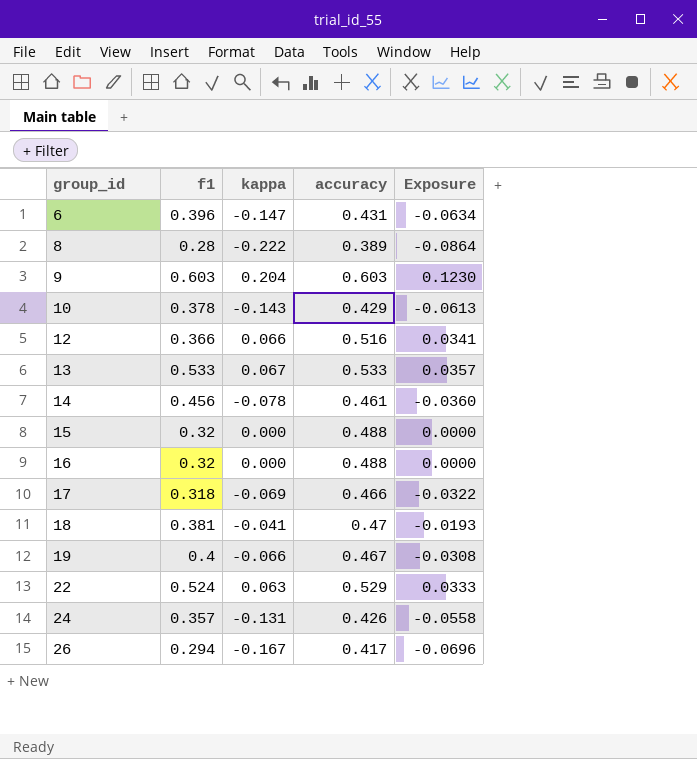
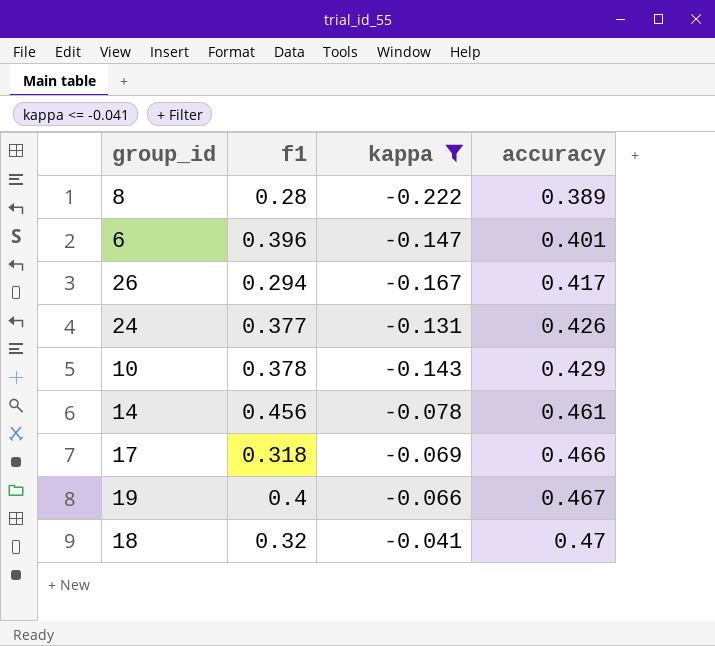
filter: none -> kappa <= -0.041
row order: group_id ascending -> accuracy ascending
column Exposure | formula: [kappa] * [accuracy] -> none
6 | accuracy: 0.431 -> 0.401
24 | f1: 0.357 -> 0.377
18 | f1: 0.381 -> 0.32

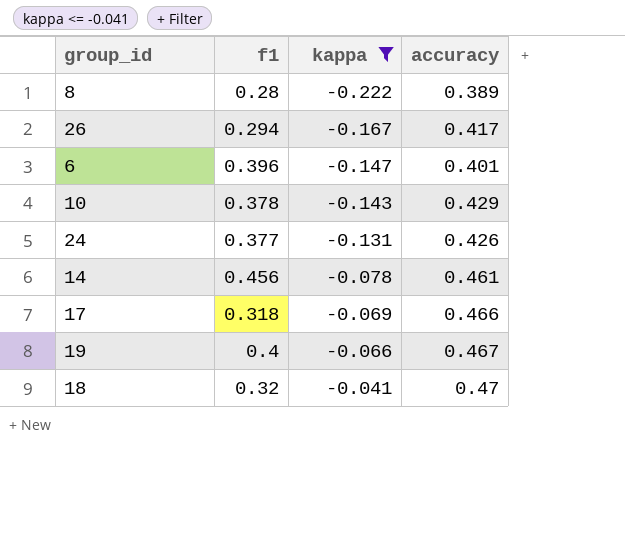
row order: accuracy ascending -> kappa ascending

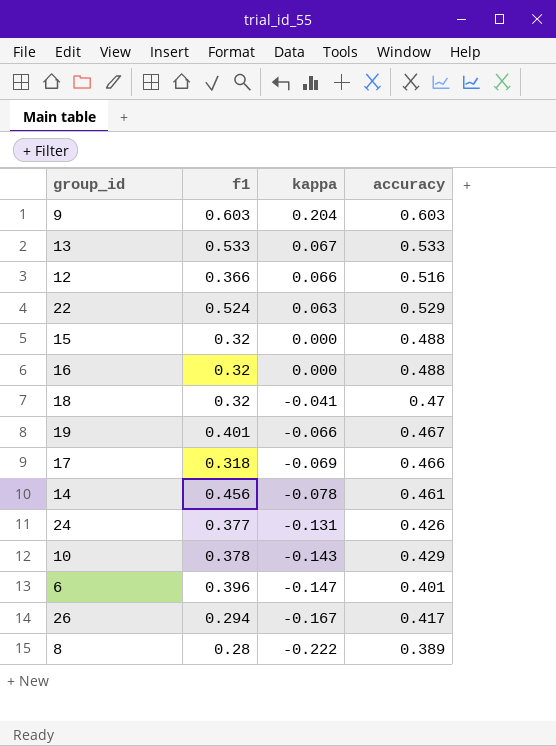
filter: kappa <= -0.041 -> none
row order: kappa ascending -> kappa descending
19 | f1: 0.4 -> 0.401

